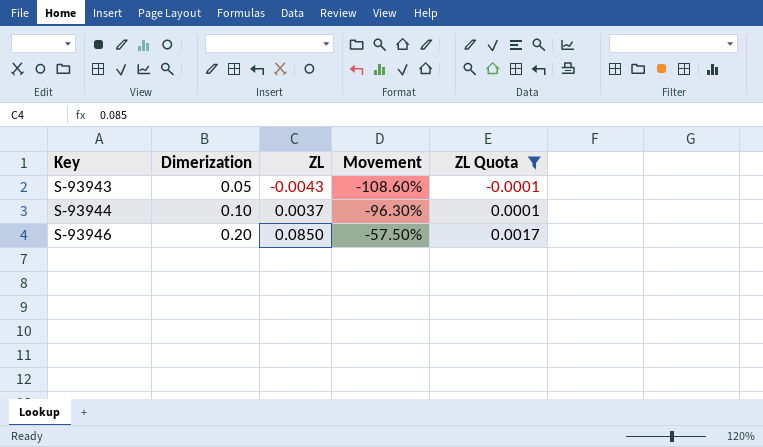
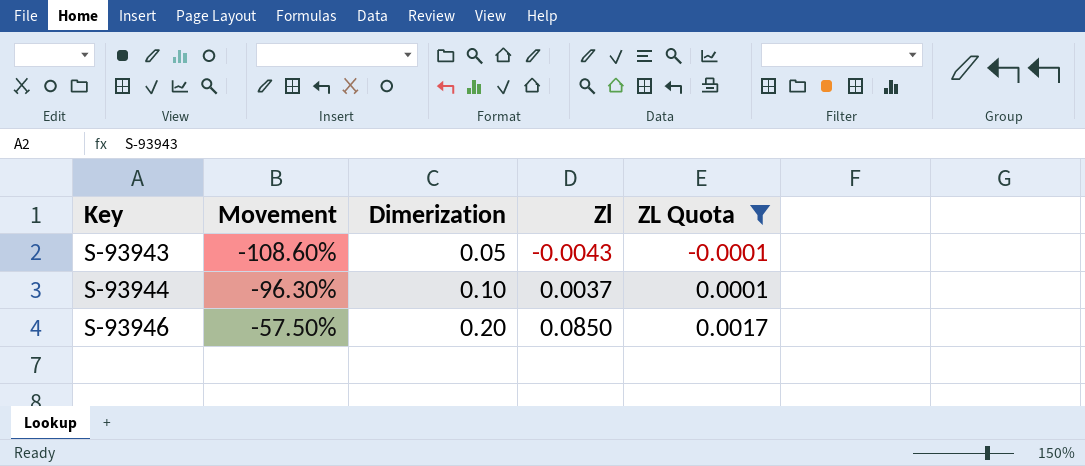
column Movement | position: 4 -> 2
column name: ZL -> Zl

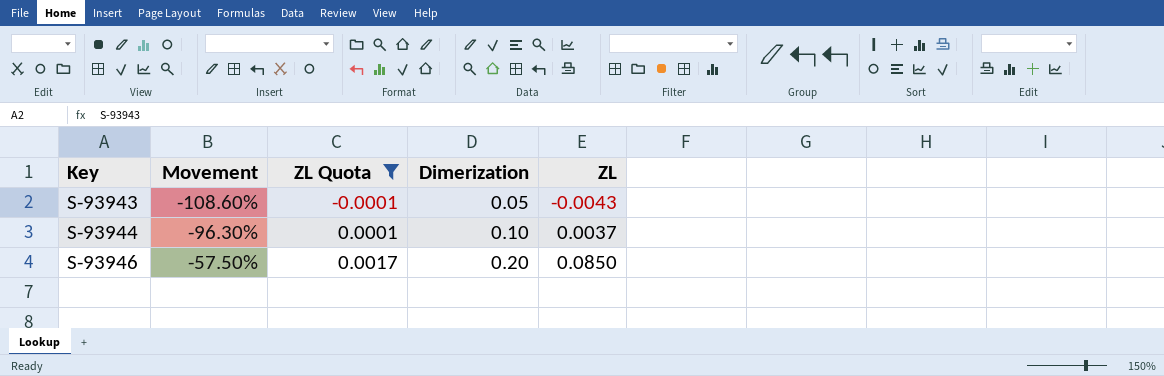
column ZL Quota | position: 5 -> 3
column name: Zl -> ZL

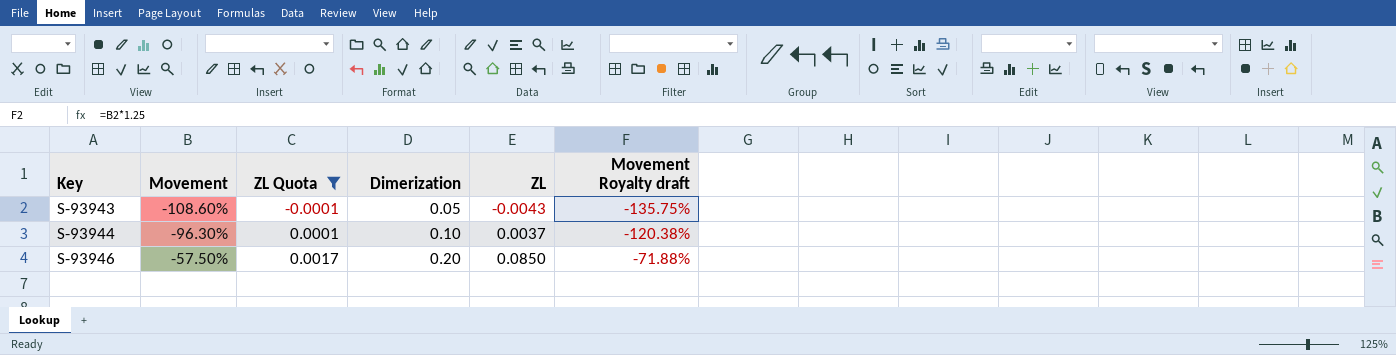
column Movement Royalty draft | formula: none -> [Movement] * 1.25

